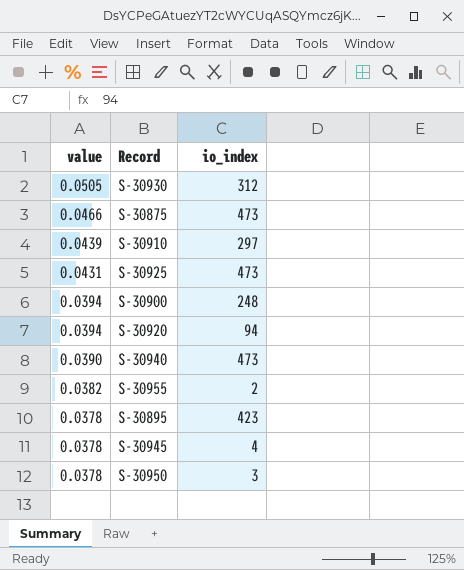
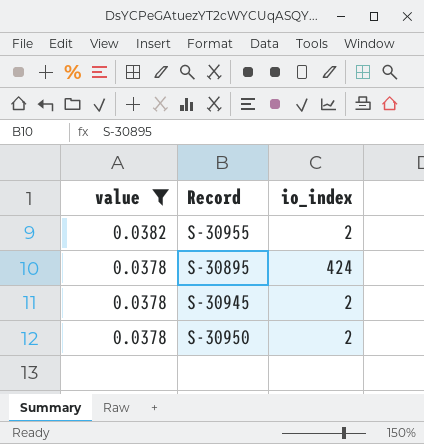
filter: none -> value <= 0.0382
S-30895 | io_index: 423 -> 424
S-30945 | io_index: 4 -> 2
S-30950 | io_index: 3 -> 2

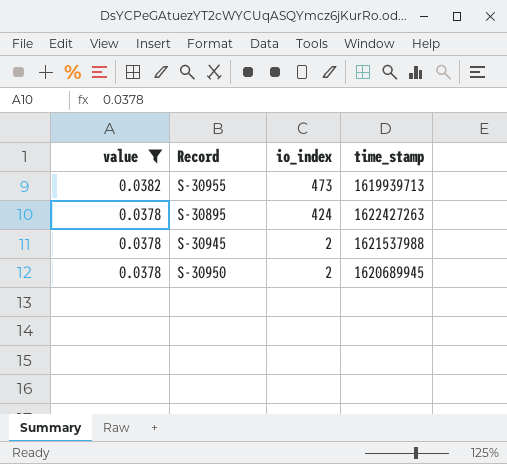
column time_stamp | position: none -> 4
S-30955 | io_index: 2 -> 473

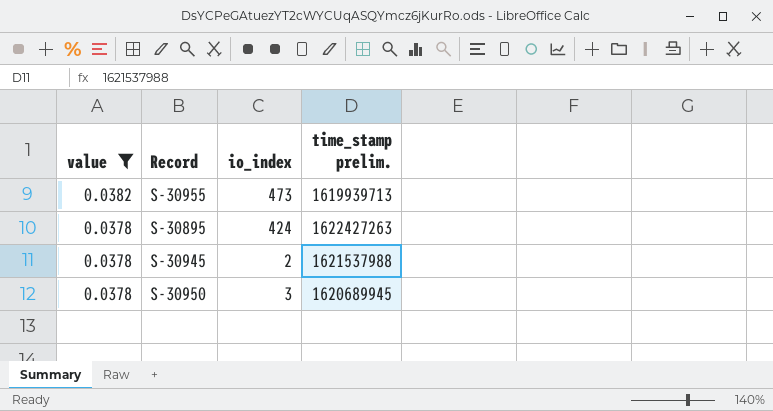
column name: time_stamp -> time_stamp prelim.
S-30950 | io_index: 2 -> 3

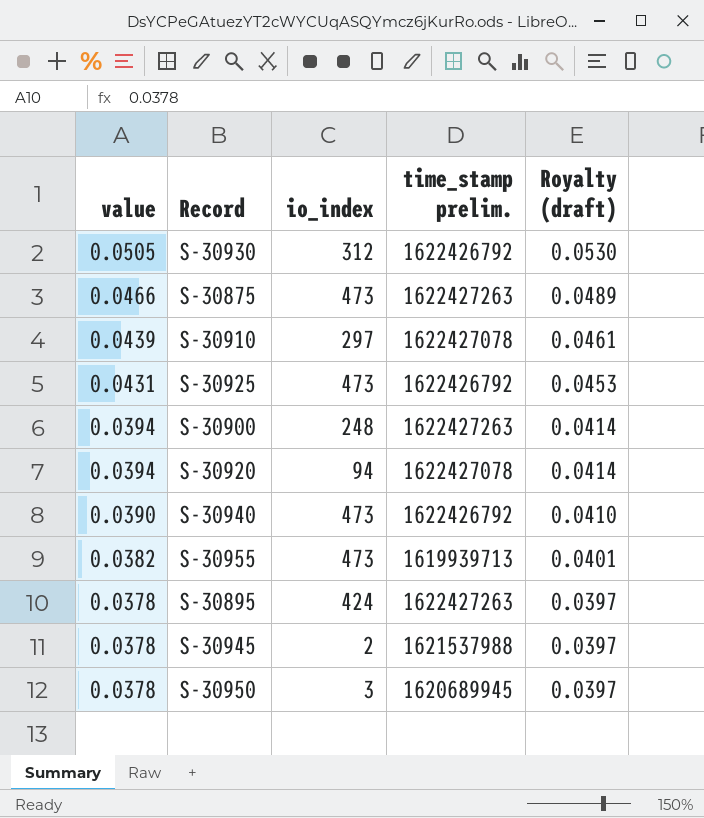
filter: value <= 0.0382 -> none
column Royalty (draft) | formula: none -> [value] * 1.05

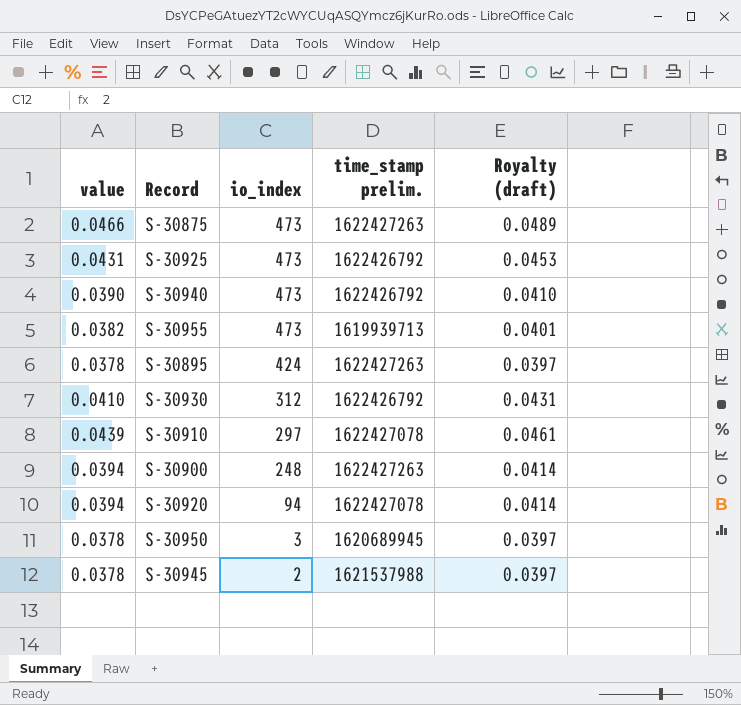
row order: value descending -> io_index descending
S-30930 | value: 0.0505 -> 0.0410
S-30930 | Royalty (draft): 0.0530 -> 0.0431

